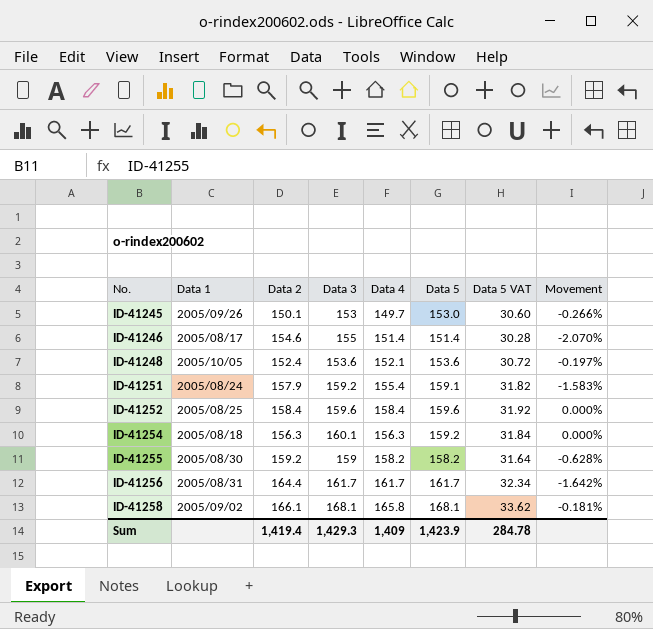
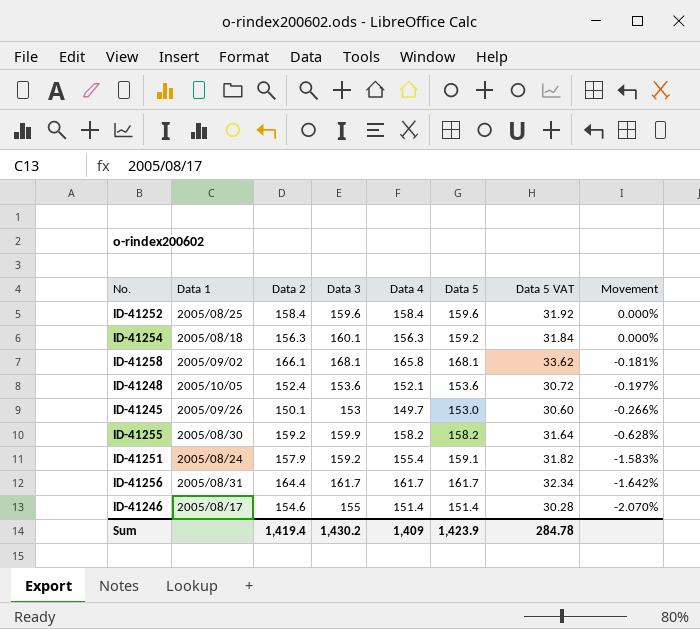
row order: No. ascending -> Movement descending
ID-41255 | Data 3: 159 -> 159.9
Sum | Data 3: 1,429.3 -> 1,430.2

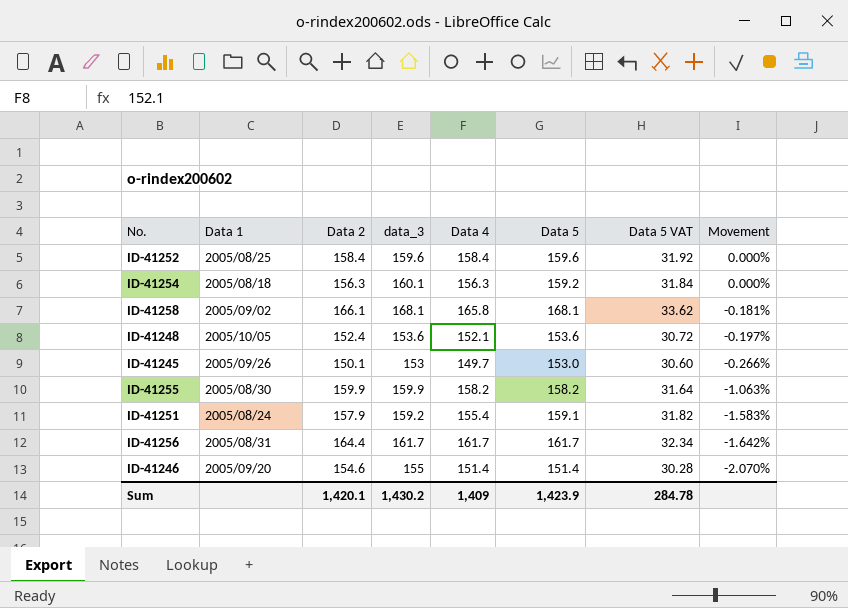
column name: Data 3 -> data_3
ID-41255 | Data 2: 159.2 -> 159.9
ID-41255 | Movement: -0.628% -> -1.063%
ID-41246 | Data 1: 2005/08/17 -> 2005/09/20
Sum | Data 2: 1,419.4 -> 1,420.1

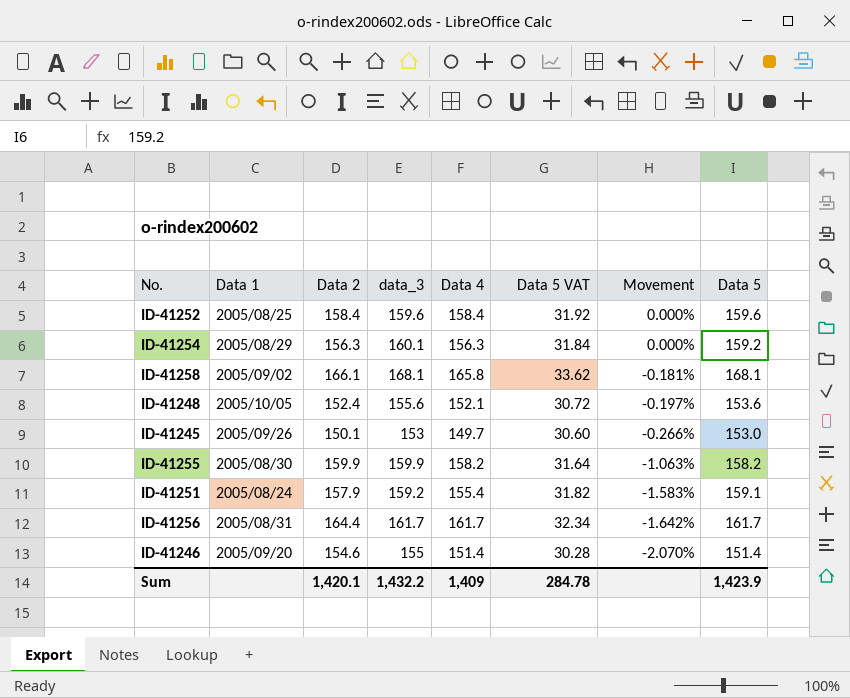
column Data 5 | position: 6 -> 8
ID-41254 | Data 1: 2005/08/18 -> 2005/08/29
ID-41248 | data_3: 153.6 -> 155.6
Sum | data_3: 1,430.2 -> 1,432.2

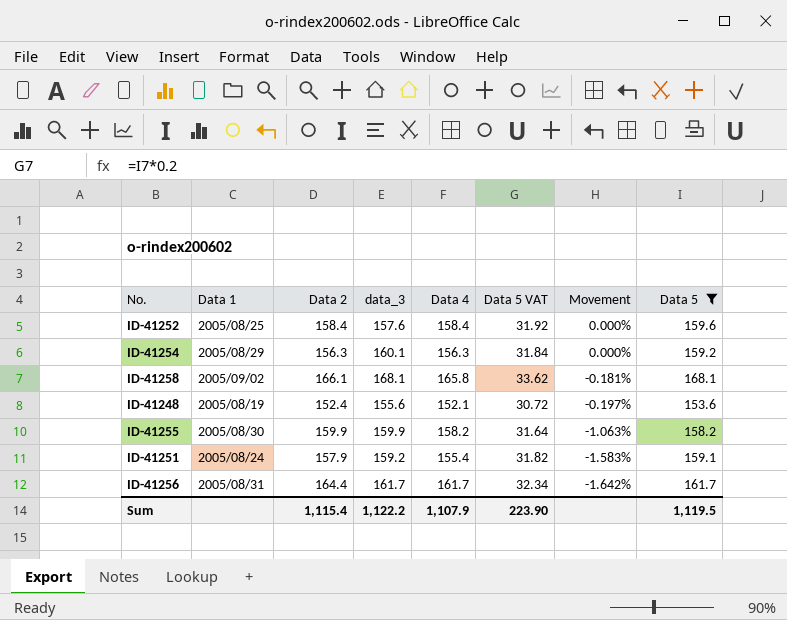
filter: none -> Data 5 >= 153.6
ID-41252 | data_3: 159.6 -> 157.6
ID-41248 | Data 1: 2005/10/05 -> 2005/08/19
Sum | Data 2: 1,420.1 -> 1,115.4
Sum | data_3: 1,432.2 -> 1,122.2
Sum | Data 4: 1,409 -> 1,107.9
Sum | Data 5 VAT: 284.78 -> 223.90
Sum | Data 5: 1,423.9 -> 1,119.5

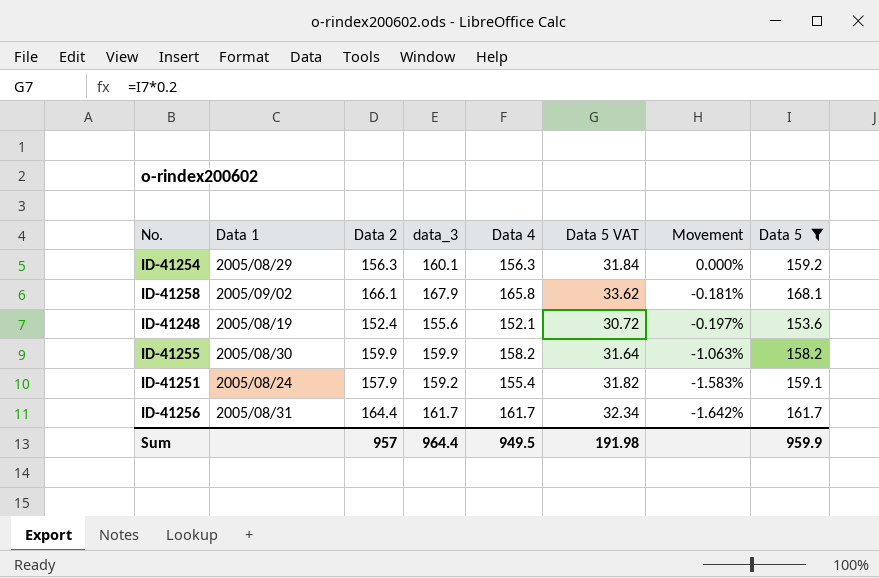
row ID-41252: 2005/08/25 | 158.4 | 157.6 | 158.4 | 31.92 | 0.000% | 159.6 -> none
ID-41258 | data_3: 168.1 -> 167.9
Sum | Data 2: 1,115.4 -> 957
Sum | data_3: 1,122.2 -> 964.4
Sum | Data 4: 1,107.9 -> 949.5
Sum | Data 5 VAT: 223.90 -> 191.98
Sum | Data 5: 1,119.5 -> 959.9

